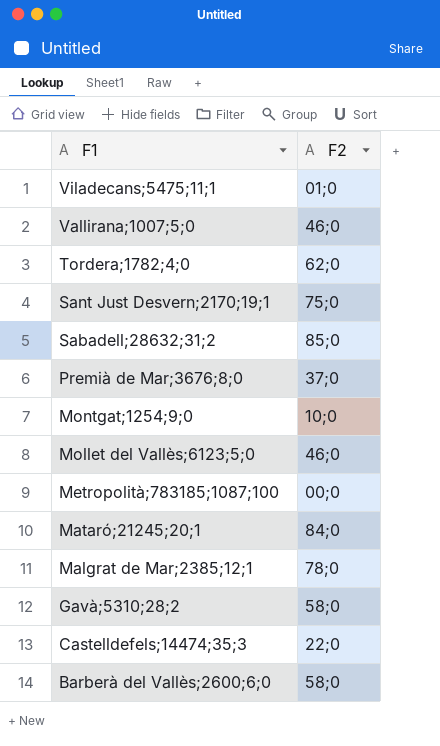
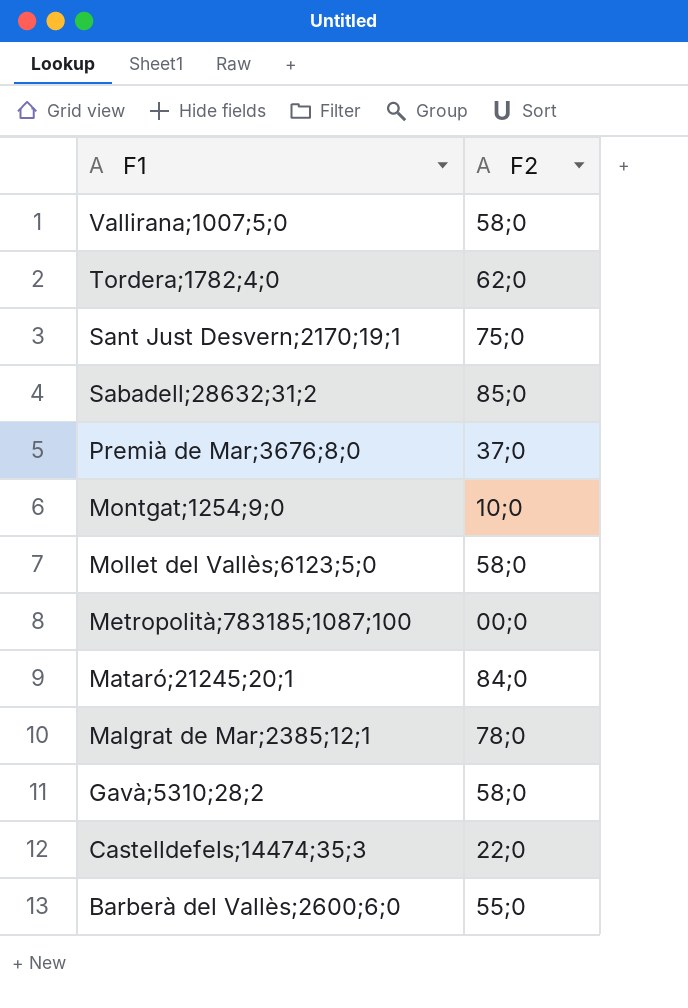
row Viladecans;5475;11;1: 01;0 -> none
Vallirana;1007;5;0 | F2: 46;0 -> 58;0
Mollet del Vallès;6123;5;0 | F2: 46;0 -> 58;0
Barberà del Vallès;2600;6;0 | F2: 58;0 -> 55;0

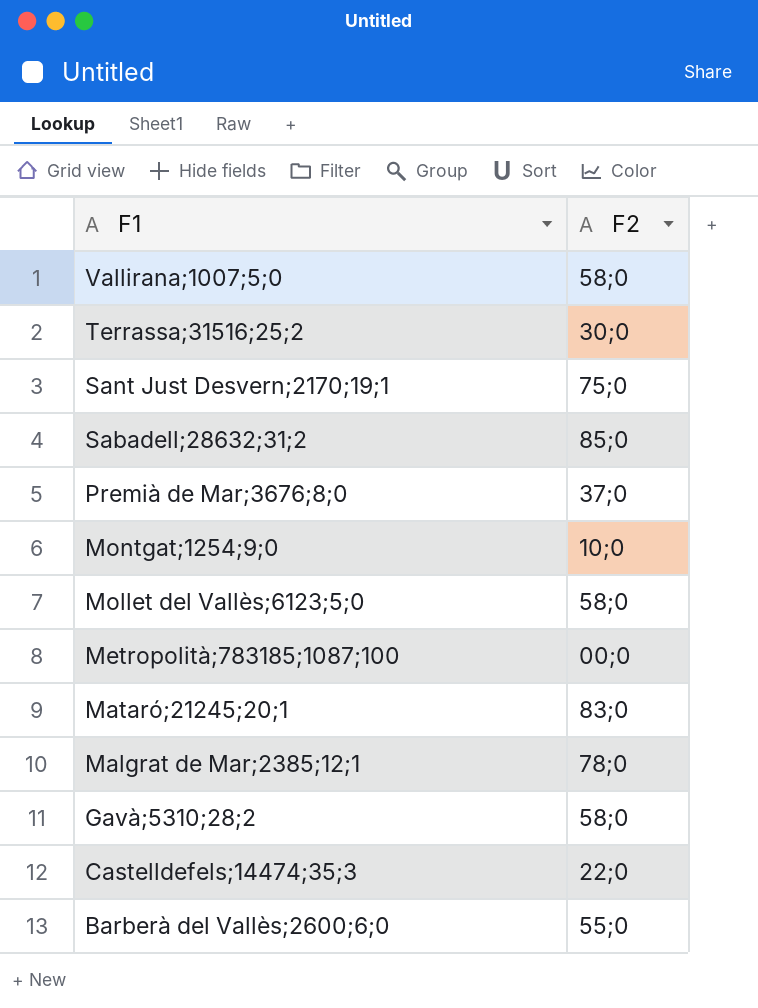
row Tordera;1782;4;0: 62;0 -> none
row Terrassa;31516;25;2: none -> 30;0
Mataró;21245;20;1 | F2: 84;0 -> 83;0

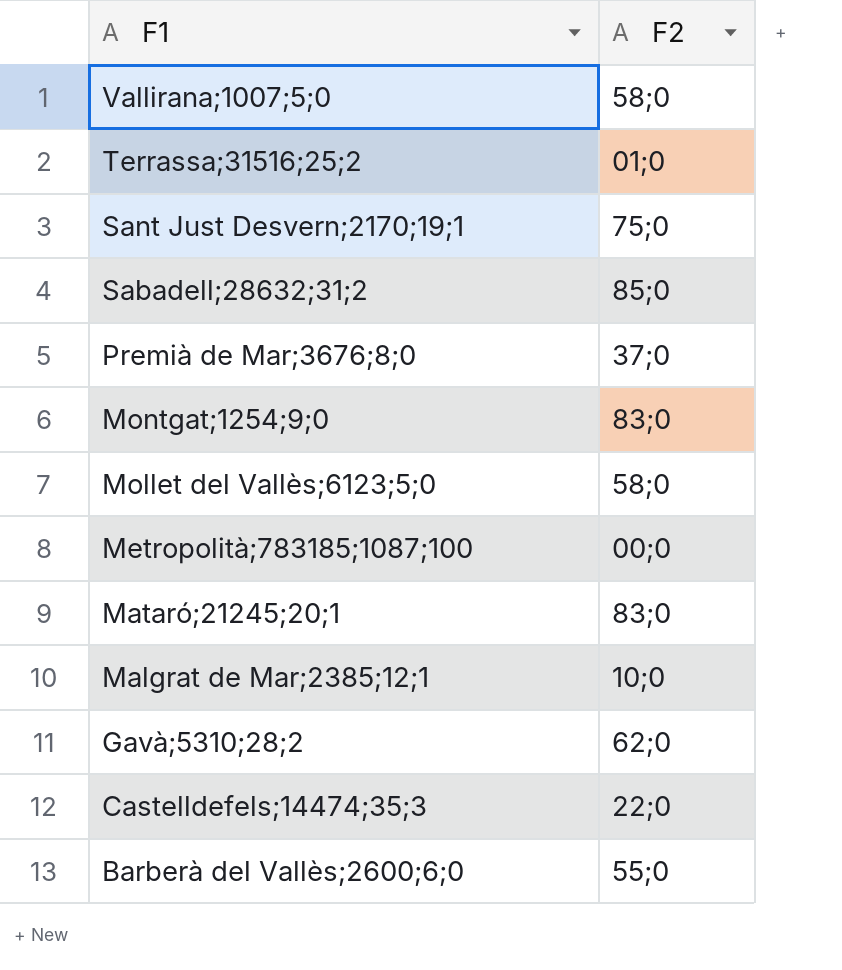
Terrassa;31516;25;2 | F2: 30;0 -> 01;0
Montgat;1254;9;0 | F2: 10;0 -> 83;0
Malgrat de Mar;2385;12;1 | F2: 78;0 -> 10;0
Gavà;5310;28;2 | F2: 58;0 -> 62;0

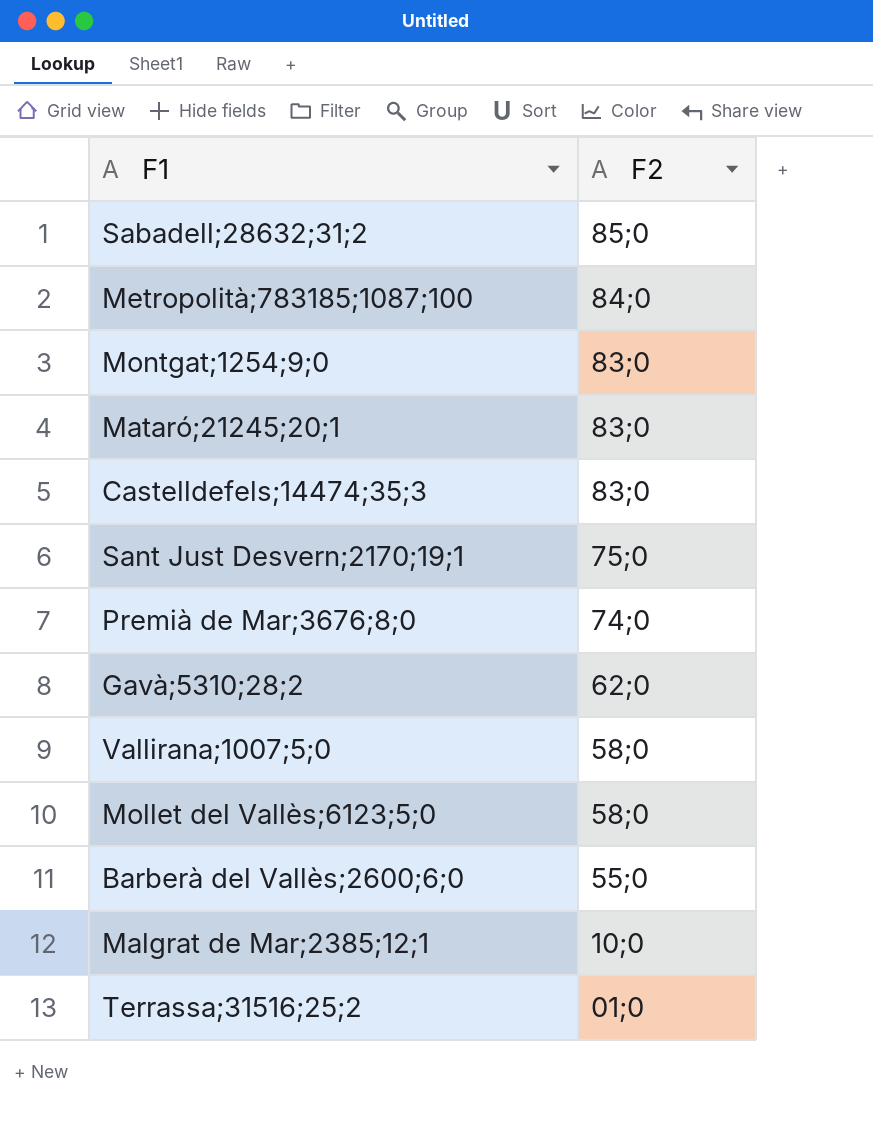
row order: F1 descending -> F2 descending
Metropolità;783185;1087;100 | F2: 00;0 -> 84;0
Castelldefels;14474;35;3 | F2: 22;0 -> 83;0
Premià de Mar;3676;8;0 | F2: 37;0 -> 74;0

